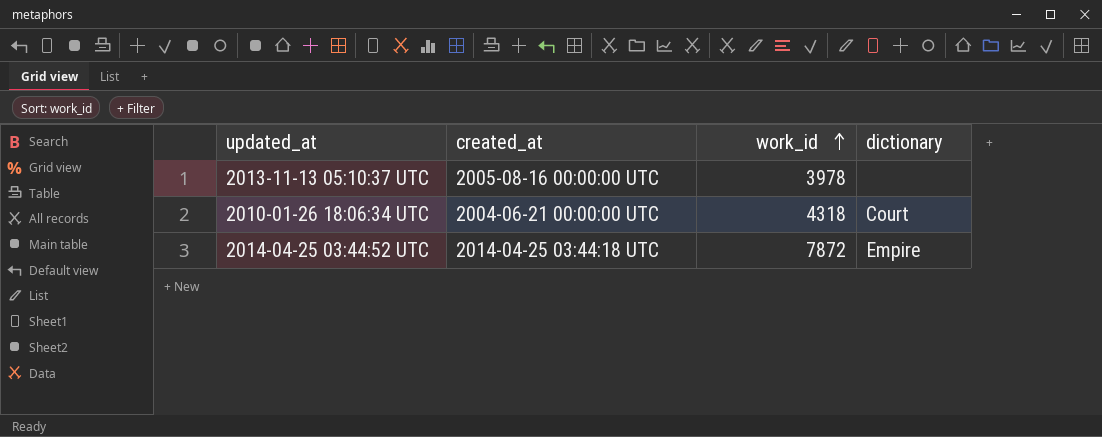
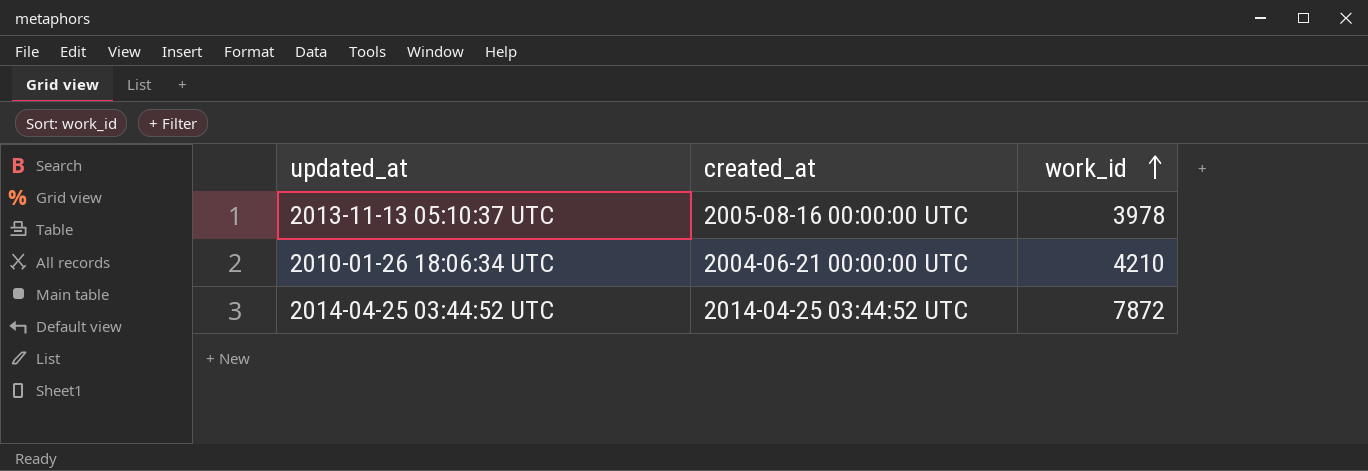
column dictionary | position: 4 -> none
2010-01-26 18:06:34 UTC | work_id: 4318 -> 4210
2014-04-25 03:44:52 UTC | created_at: 2014-04-25 03:44:18 UTC -> 2014-04-25 03:44:52 UTC

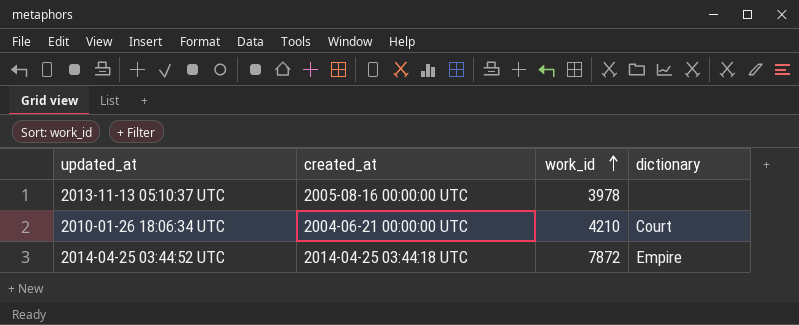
column dictionary | position: none -> 4
2014-04-25 03:44:52 UTC | created_at: 2014-04-25 03:44:52 UTC -> 2014-04-25 03:44:18 UTC

